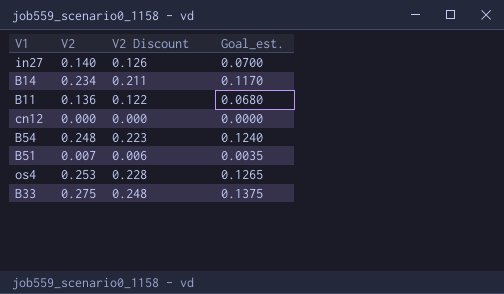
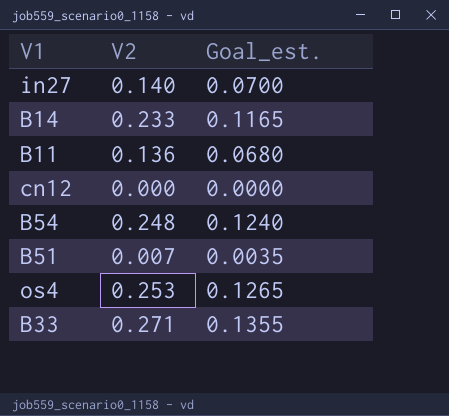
column V2 Discount | formula: [V2] * 0.9 -> none
B14 | V2: 0.234 -> 0.233
B14 | Goal_est.: 0.1170 -> 0.1165
B33 | V2: 0.275 -> 0.271
B33 | Goal_est.: 0.1375 -> 0.1355

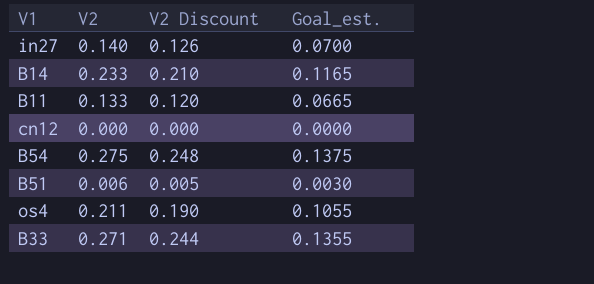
column V2 Discount | formula: none -> [V2] * 0.9
B11 | V2: 0.136 -> 0.133
B11 | Goal_est.: 0.0680 -> 0.0665
B54 | V2: 0.248 -> 0.275
B54 | Goal_est.: 0.1240 -> 0.1375
B51 | V2: 0.007 -> 0.006
B51 | Goal_est.: 0.0035 -> 0.0030
os4 | V2: 0.253 -> 0.211
os4 | Goal_est.: 0.1265 -> 0.1055

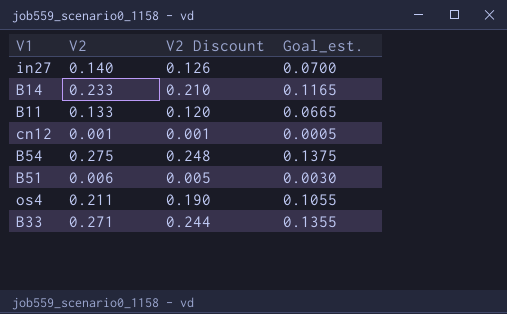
cn12 | V2: 0.000 -> 0.001
cn12 | V2 Discount: 0.000 -> 0.001
cn12 | Goal_est.: 0.0000 -> 0.0005

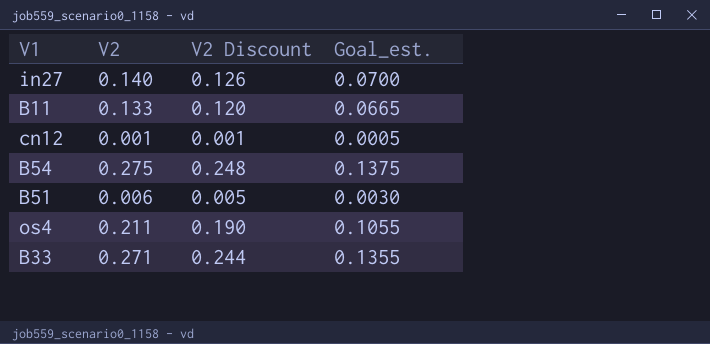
row B14: 0.233 | 0.210 | 0.1165 -> none

